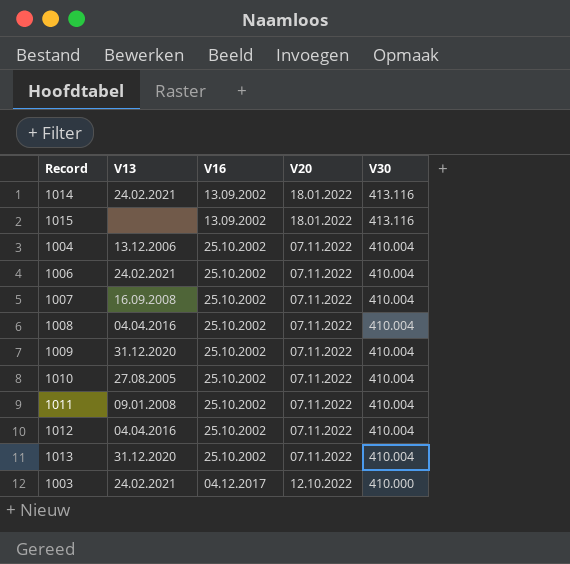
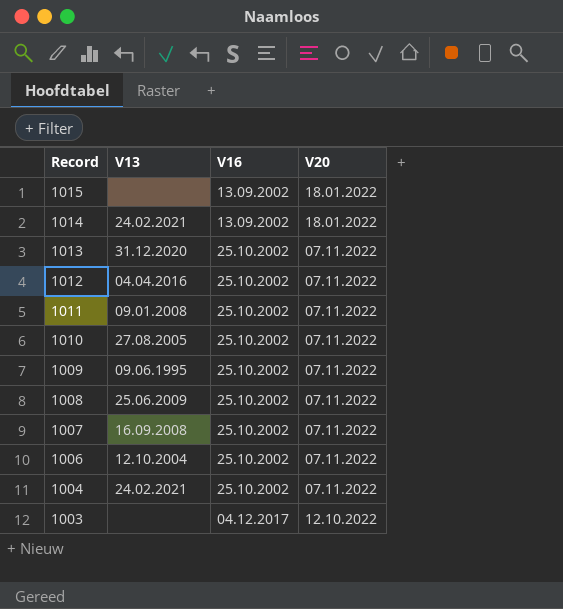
row order: V16 ascending -> Record descending
column V30 | position: 5 -> none
1009 | V13: 31.12.2020 -> 09.06.1995
1008 | V13: 04.04.2016 -> 25.06.2009
1006 | V13: 24.02.2021 -> 12.10.2004
1004 | V13: 13.12.2006 -> 24.02.2021
1003 | V13: 24.02.2021 -> none

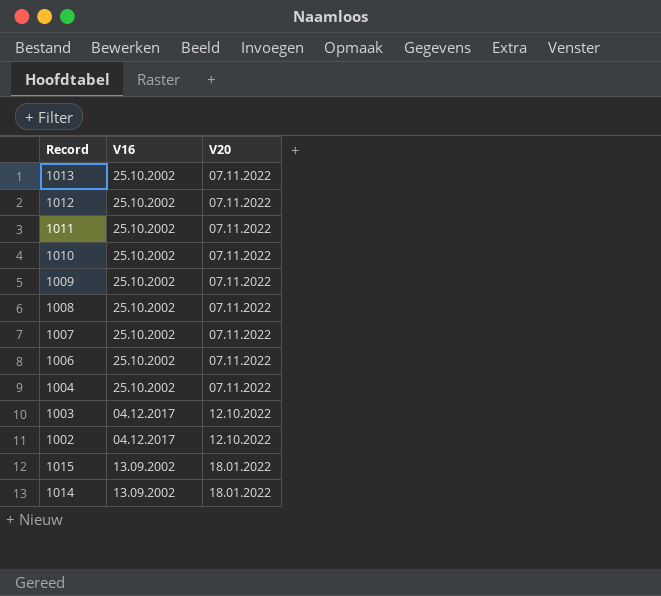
row order: Record descending -> V20 descending
column V13 | position: 2 -> none
row 1002: none -> 04.12.2017 | 12.10.2022

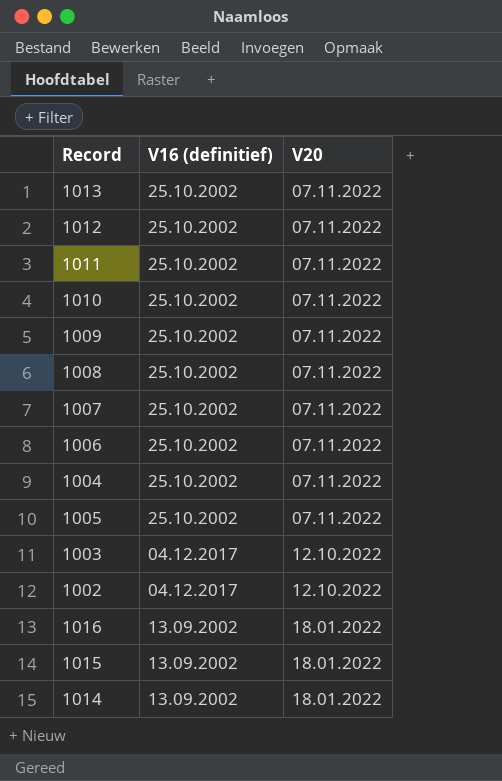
column name: V16 -> V16 (definitief)
row 1005: none -> 25.10.2002 | 07.11.2022
row 1016: none -> 13.09.2002 | 18.01.2022

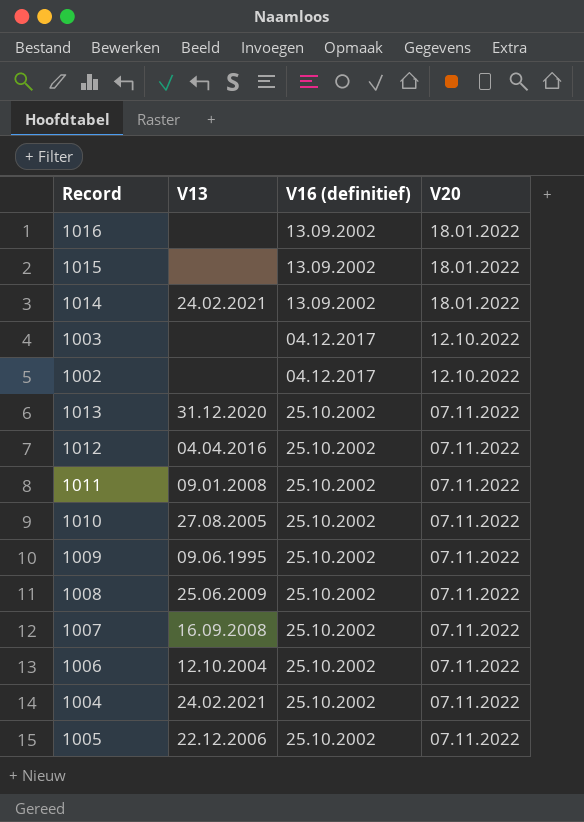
row order: V20 descending -> V20 ascending
column V13 | position: none -> 2

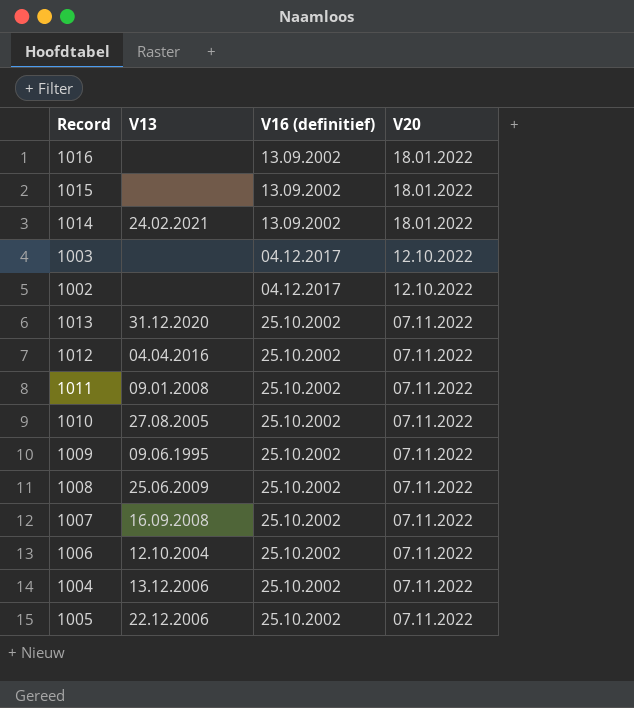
1004 | V13: 24.02.2021 -> 13.12.2006

